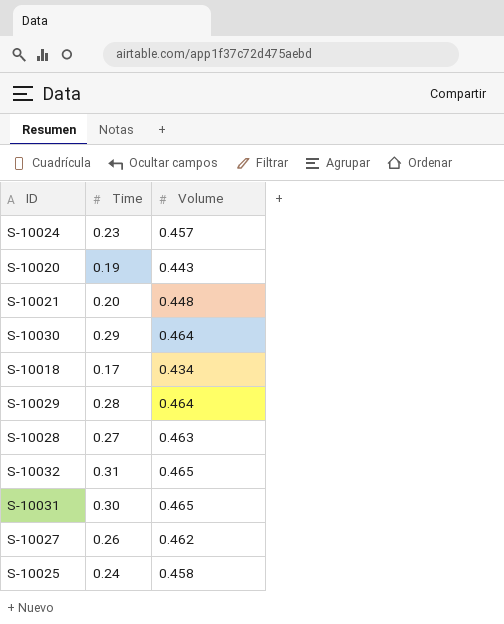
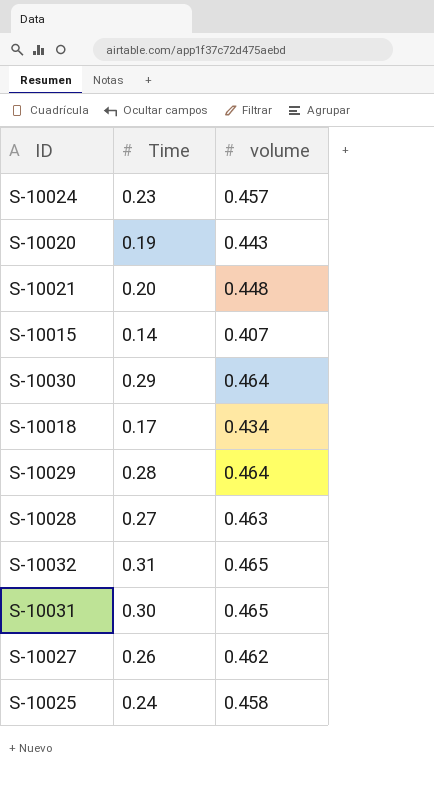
column name: Volume -> volume
row S-10015: none -> 0.14 | 0.407

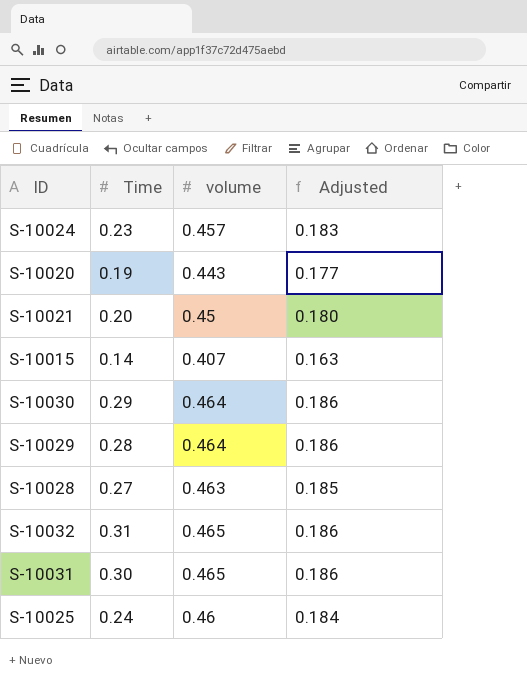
column Adjusted | formula: none -> [volume] * 0.4
row S-10018: 0.17 | 0.434 -> none
row S-10027: 0.26 | 0.462 -> none
S-10021 | volume: 0.448 -> 0.45
S-10025 | volume: 0.458 -> 0.46

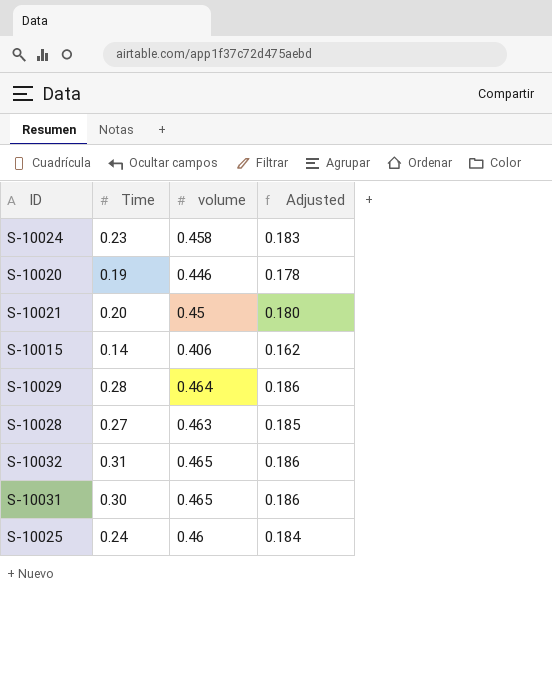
row S-10030: 0.29 | 0.464 | 0.186 -> none
S-10024 | volume: 0.457 -> 0.458
S-10020 | volume: 0.443 -> 0.446
S-10020 | Adjusted: 0.177 -> 0.178
S-10015 | volume: 0.407 -> 0.406
S-10015 | Adjusted: 0.163 -> 0.162

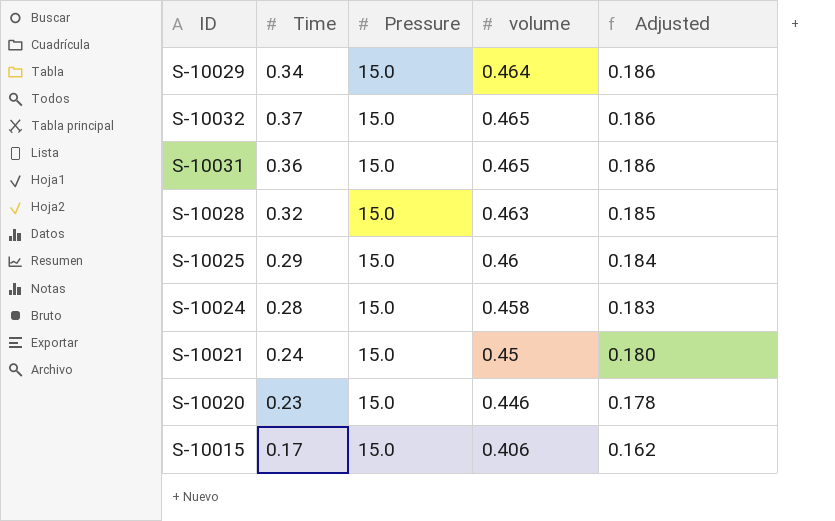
row order: none -> Adjusted descending
column Pressure | position: none -> 3
S-10029 | Time: 0.28 -> 0.34
S-10032 | Time: 0.31 -> 0.37
S-10031 | Time: 0.30 -> 0.36
S-10028 | Time: 0.27 -> 0.32
S-10025 | Time: 0.24 -> 0.29
S-10024 | Time: 0.23 -> 0.28
S-10021 | Time: 0.20 -> 0.24
S-10020 | Time: 0.19 -> 0.23
S-10015 | Time: 0.14 -> 0.17

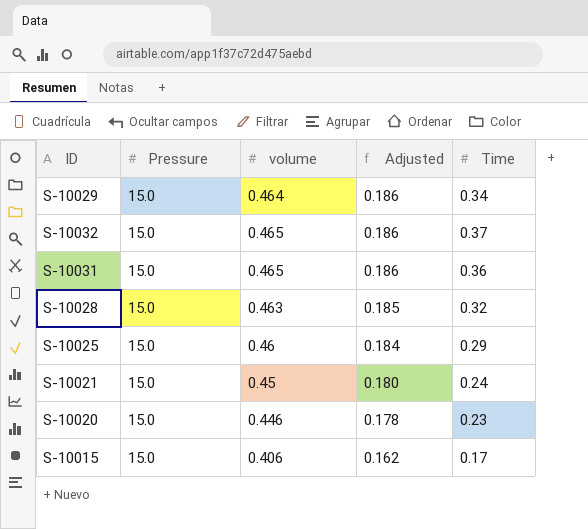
column Time | position: 2 -> 5
row S-10024: 0.28 | 15.0 | 0.458 | 0.183 -> none

